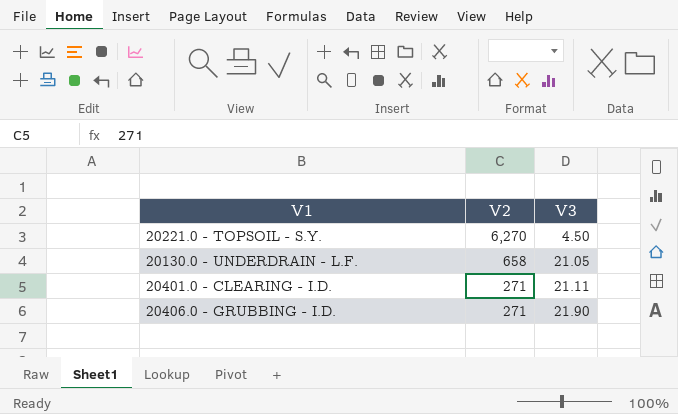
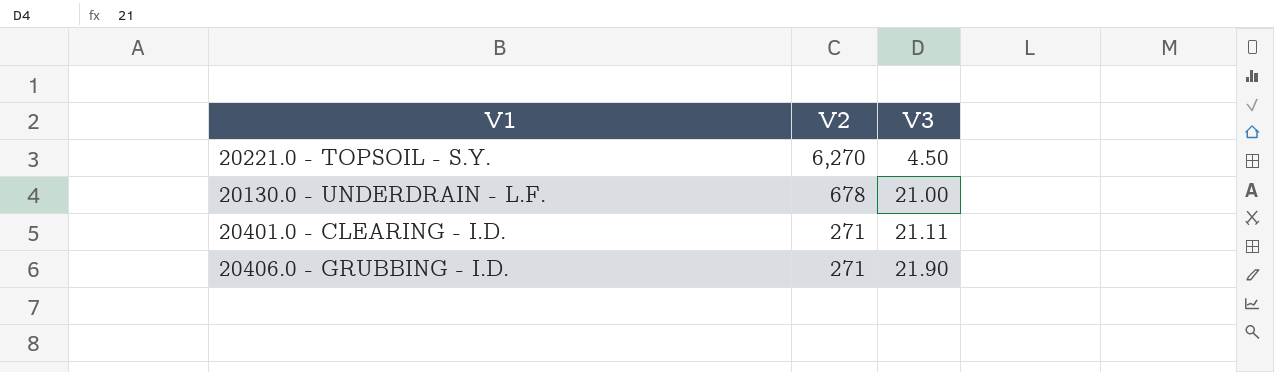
20130.0 - UNDERDRAIN - L.F. | V2: 658 -> 678
20130.0 - UNDERDRAIN - L.F. | V3: 21.05 -> 21.00

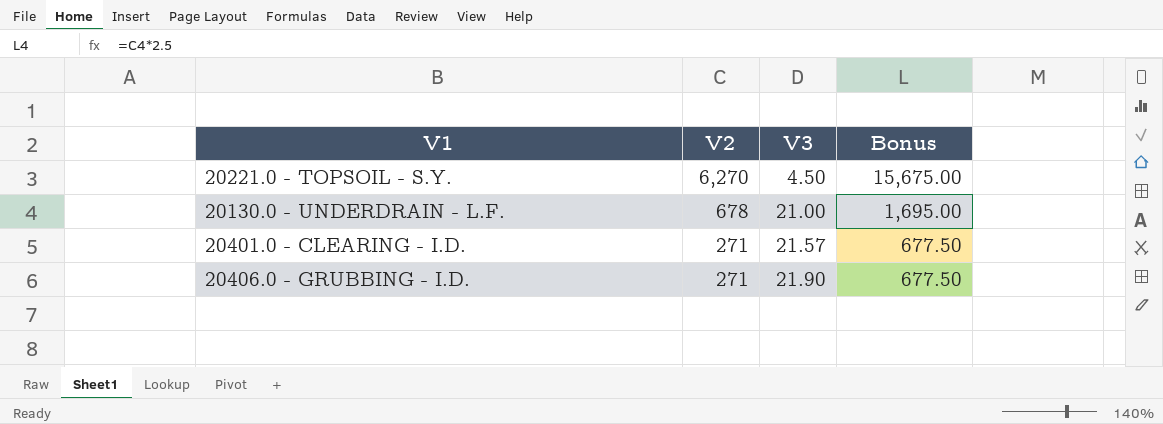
column Bonus | formula: none -> [V2] * 2.5
20401.0 - CLEARING - I.D. | V3: 21.11 -> 21.57

